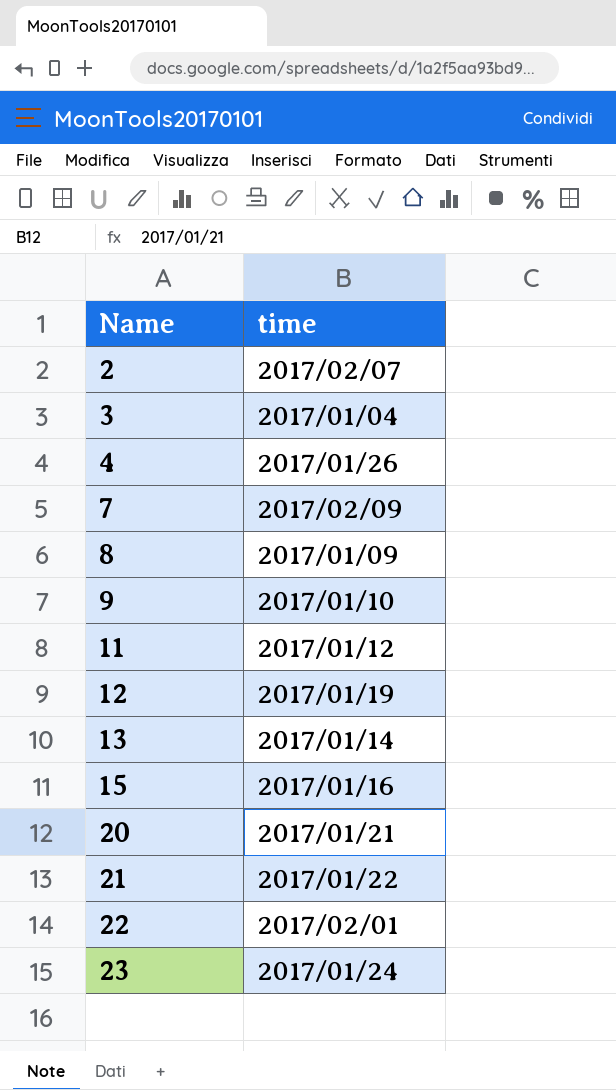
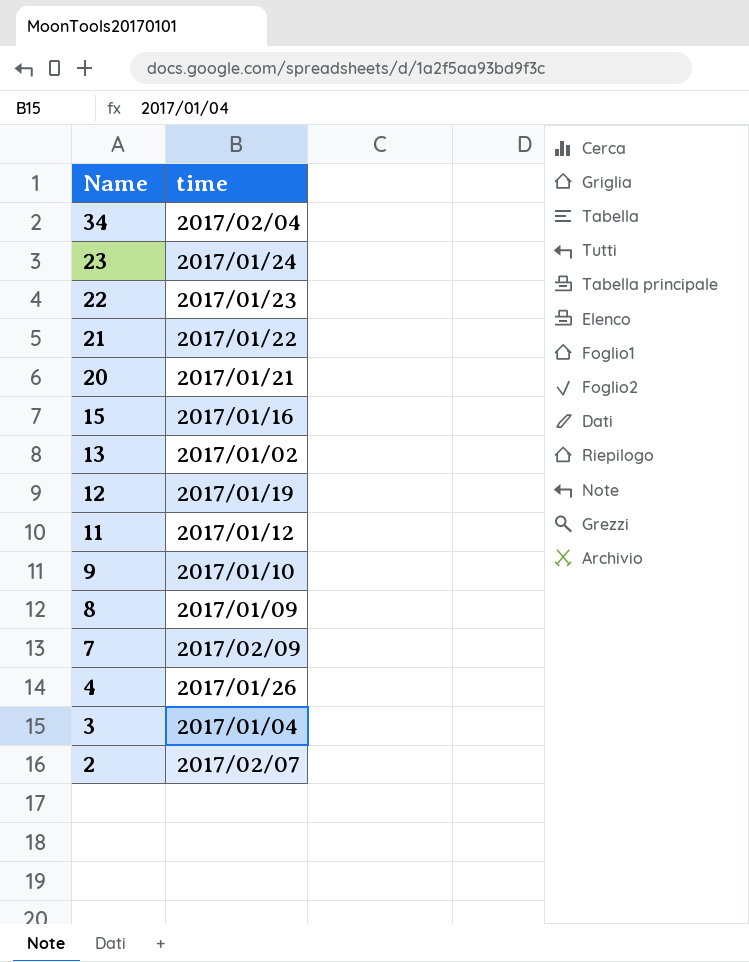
row order: Name ascending -> Name descending
row 34: none -> 2017/02/04
22 | time: 2017/02/01 -> 2017/01/23
13 | time: 2017/01/14 -> 2017/01/02

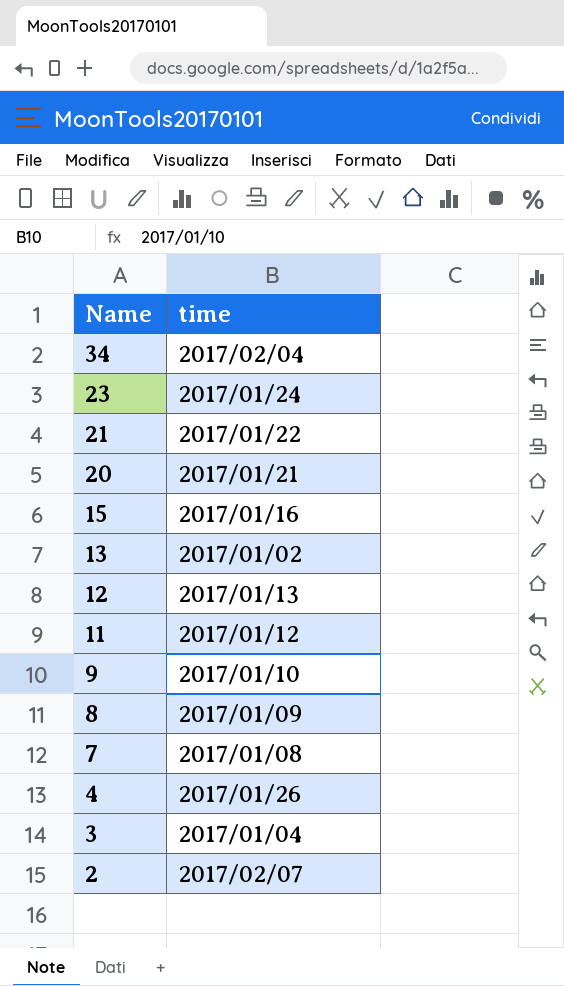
row 22: 2017/01/23 -> none
12 | time: 2017/01/19 -> 2017/01/13
7 | time: 2017/02/09 -> 2017/01/08

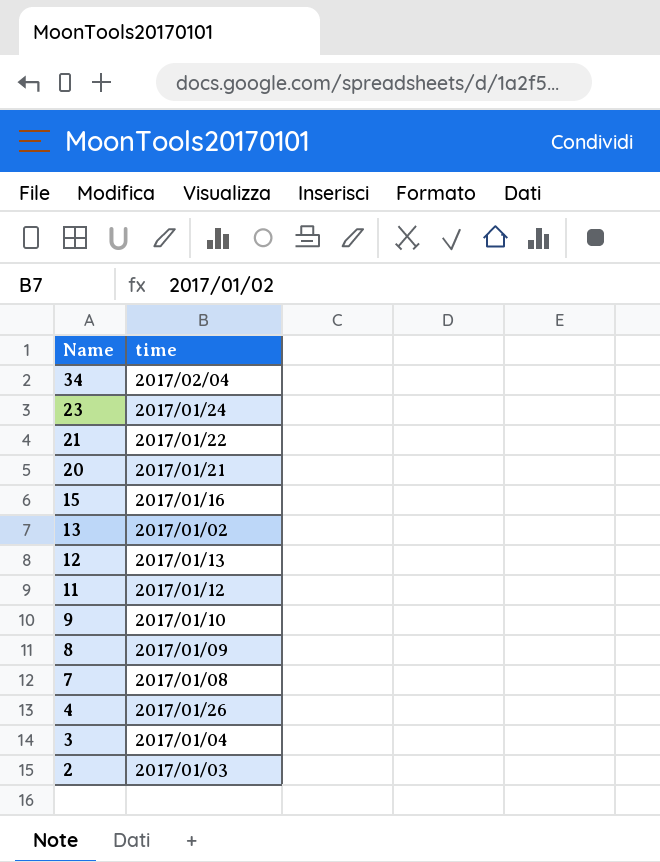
2 | time: 2017/02/07 -> 2017/01/03

